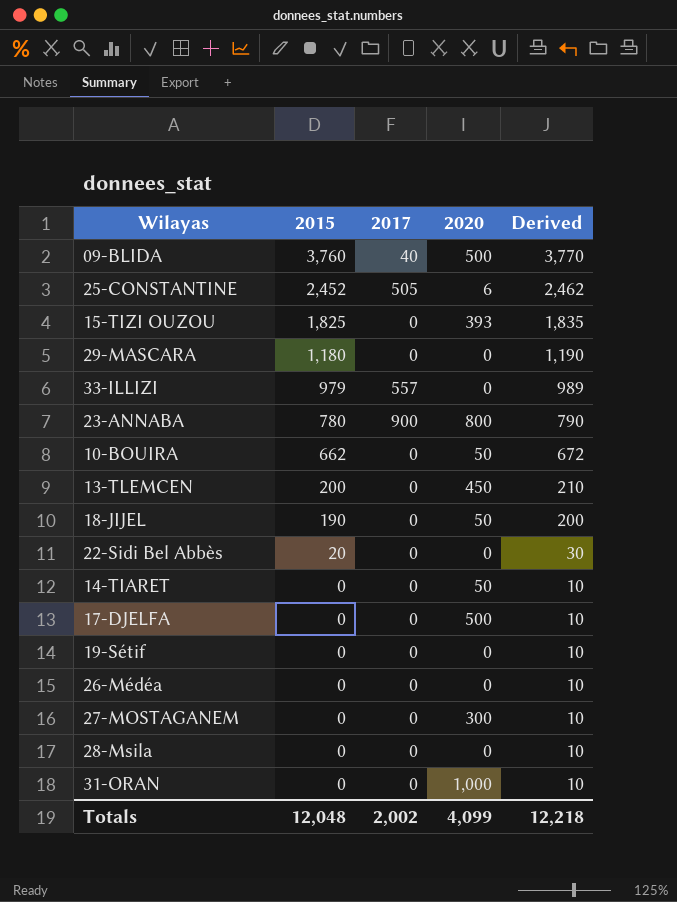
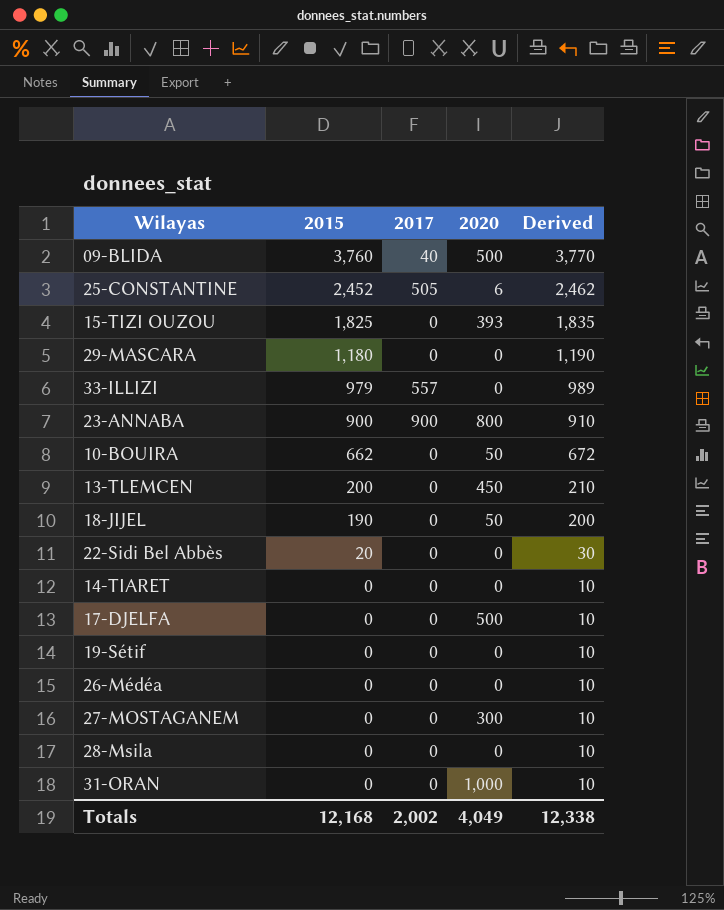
23-ANNABA | 2015: 780 -> 900
23-ANNABA | Derived: 790 -> 910
14-TIARET | 2020: 50 -> 0
Totals | 2015: 12,048 -> 12,168
Totals | 2020: 4,099 -> 4,049
Totals | Derived: 12,218 -> 12,338

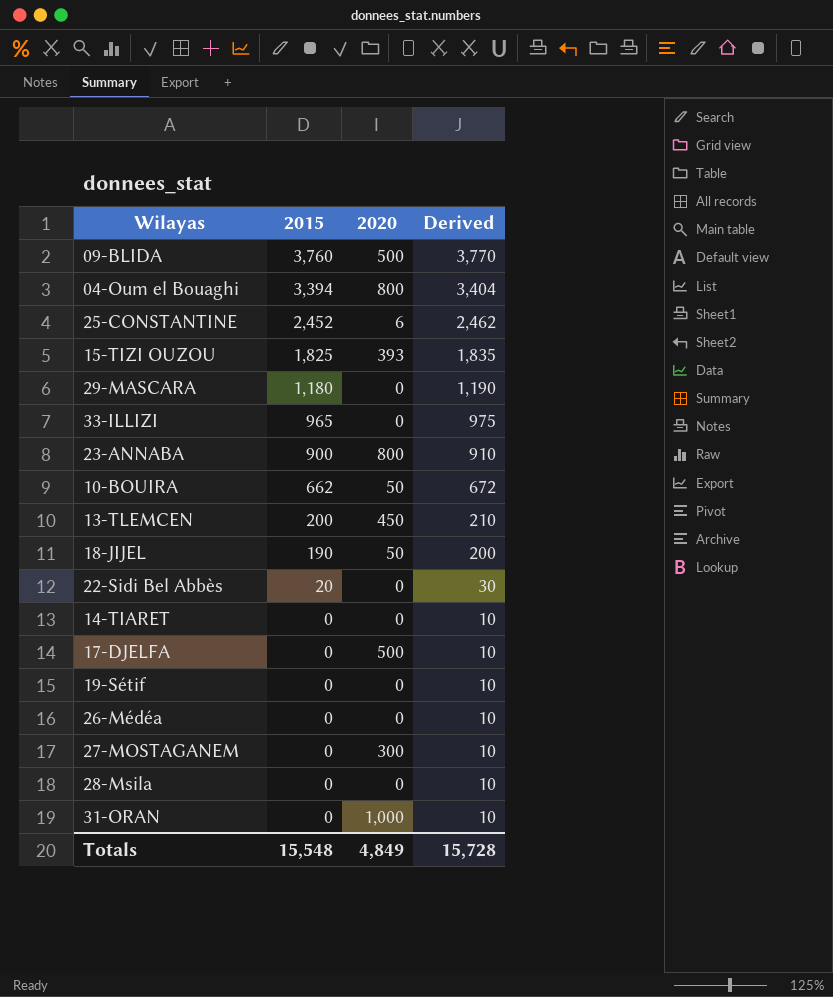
column 2017 | position: 3 -> none
row 04-Oum el Bouaghi: none -> 3,394 | 800 | 3,404
33-ILLIZI | 2015: 979 -> 965
33-ILLIZI | Derived: 989 -> 975
Totals | 2015: 12,168 -> 15,548
Totals | 2020: 4,049 -> 4,849
Totals | Derived: 12,338 -> 15,728

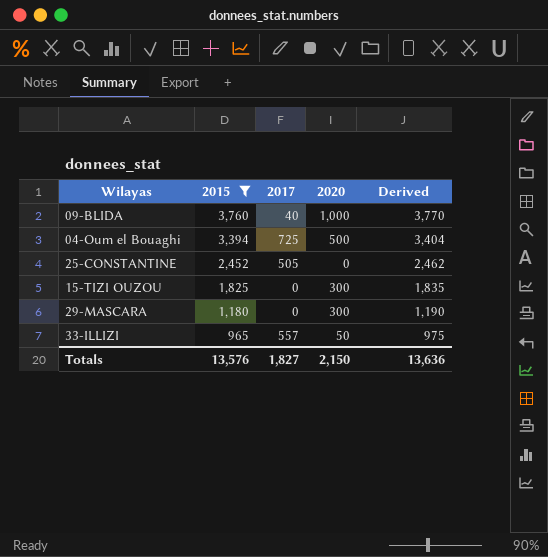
filter: none -> 2015 >= 965
column 2017 | position: none -> 3
09-BLIDA | 2020: 500 -> 1,000
04-Oum el Bouaghi | 2020: 800 -> 500
25-CONSTANTINE | 2020: 6 -> 0
15-TIZI OUZOU | 2020: 393 -> 300
29-MASCARA | 2020: 0 -> 300
33-ILLIZI | 2020: 0 -> 50
Totals | 2015: 15,548 -> 13,576
Totals | 2020: 4,849 -> 2,150
Totals | Derived: 15,728 -> 13,636

